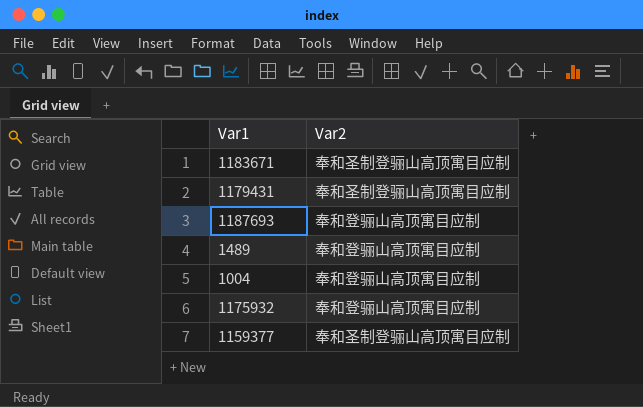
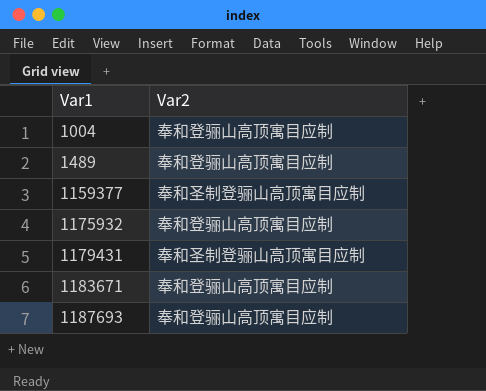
row order: none -> Var1 ascending
1183671 | Var2: 奉和圣制登骊山高顶寓目应制 -> 奉和登骊山高顶寓目应制

